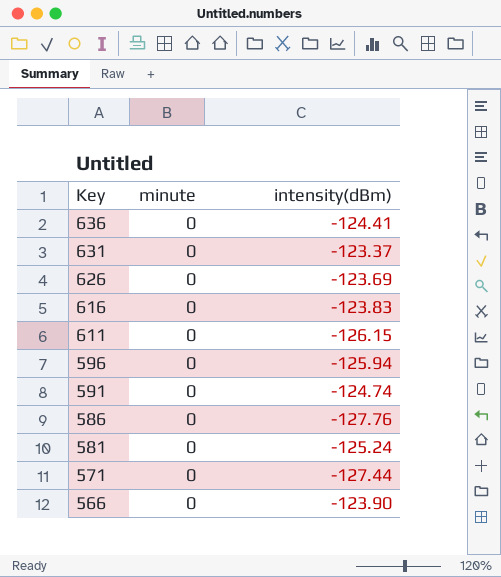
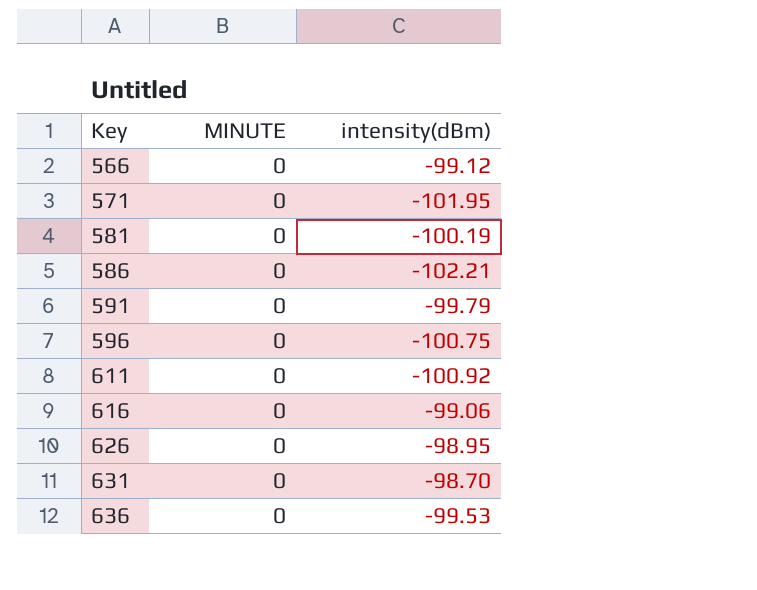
row order: Key descending -> Key ascending
column name: minute -> MINUTE
566 | intensity(dBm): -123.90 -> -99.12
571 | intensity(dBm): -127.44 -> -101.95
581 | intensity(dBm): -125.24 -> -100.19
586 | intensity(dBm): -127.76 -> -102.21
591 | intensity(dBm): -124.74 -> -99.79
596 | intensity(dBm): -125.94 -> -100.75
611 | intensity(dBm): -126.15 -> -100.92
616 | intensity(dBm): -123.83 -> -99.06
626 | intensity(dBm): -123.69 -> -98.95
631 | intensity(dBm): -123.37 -> -98.70
636 | intensity(dBm): -124.41 -> -99.53

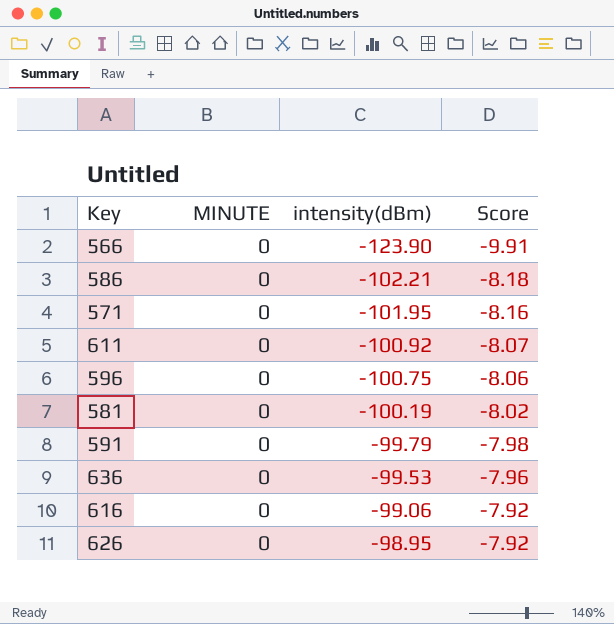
row order: Key ascending -> intensity(dBm) ascending
column Score | formula: none -> [intensity(dBm)] * 0.08
row 631: 0 | -98.70 -> none
566 | intensity(dBm): -99.12 -> -123.90

